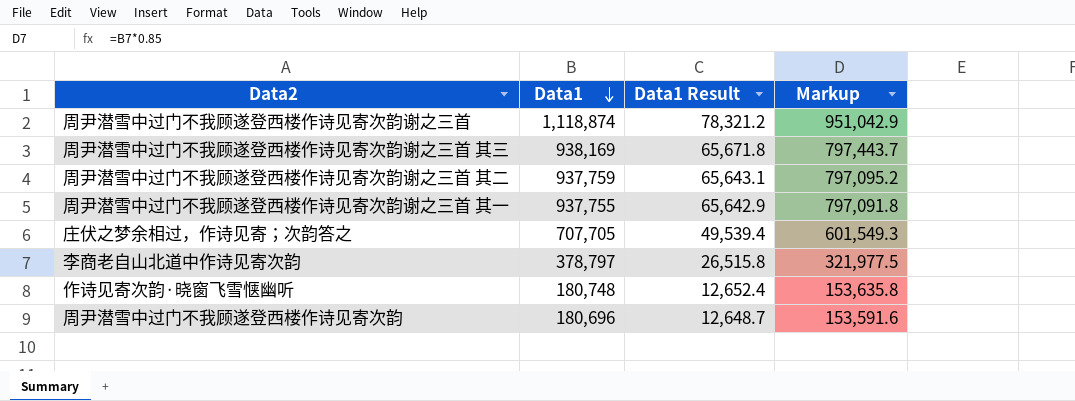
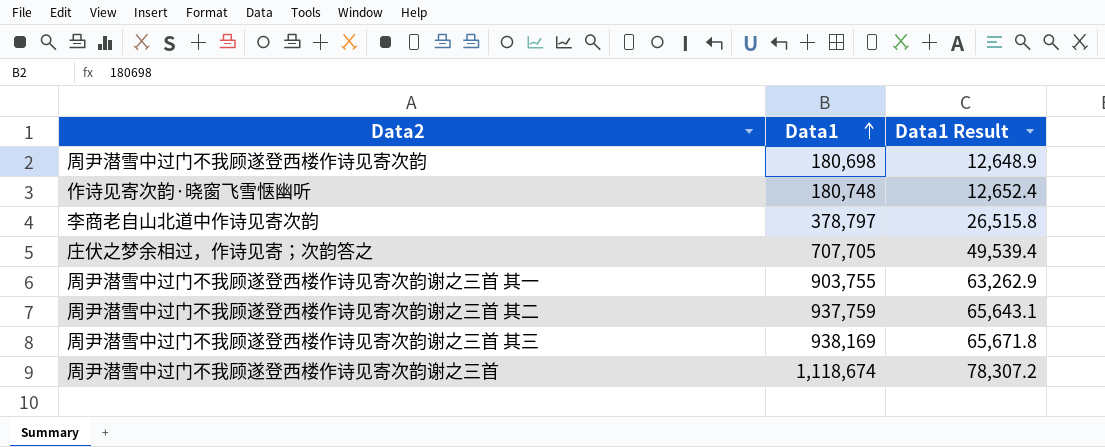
row order: Data1 descending -> Data1 ascending
column Markup | formula: [Data1] * 0.85 -> none
周尹潜雪中过门不我顾遂登西楼作诗见寄次韵 | Data1: 180,696 -> 180,698
周尹潜雪中过门不我顾遂登西楼作诗见寄次韵 | Data1 Result: 12,648.7 -> 12,648.9
周尹潜雪中过门不我顾遂登西楼作诗见寄次韵谢之三首 其一 | Data1: 937,755 -> 903,755
周尹潜雪中过门不我顾遂登西楼作诗见寄次韵谢之三首 其一 | Data1 Result: 65,642.9 -> 63,262.9
周尹潜雪中过门不我顾遂登西楼作诗见寄次韵谢之三首 | Data1: 1,118,874 -> 1,118,674
周尹潜雪中过门不我顾遂登西楼作诗见寄次韵谢之三首 | Data1 Result: 78,321.2 -> 78,307.2

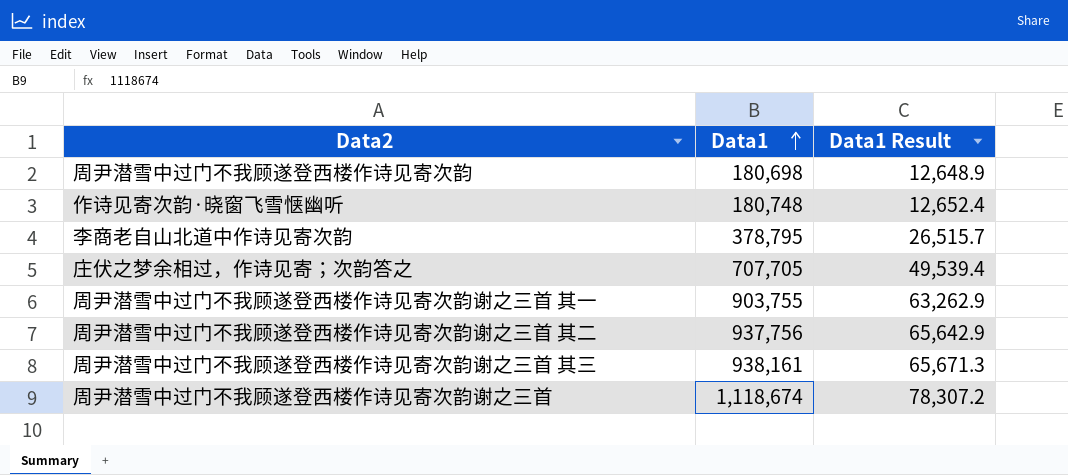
李商老自山北道中作诗见寄次韵 | Data1: 378,797 -> 378,795
李商老自山北道中作诗见寄次韵 | Data1 Result: 26,515.8 -> 26,515.7
周尹潜雪中过门不我顾遂登西楼作诗见寄次韵谢之三首 其二 | Data1: 937,759 -> 937,756
周尹潜雪中过门不我顾遂登西楼作诗见寄次韵谢之三首 其二 | Data1 Result: 65,643.1 -> 65,642.9
周尹潜雪中过门不我顾遂登西楼作诗见寄次韵谢之三首 其三 | Data1: 938,169 -> 938,161
周尹潜雪中过门不我顾遂登西楼作诗见寄次韵谢之三首 其三 | Data1 Result: 65,671.8 -> 65,671.3

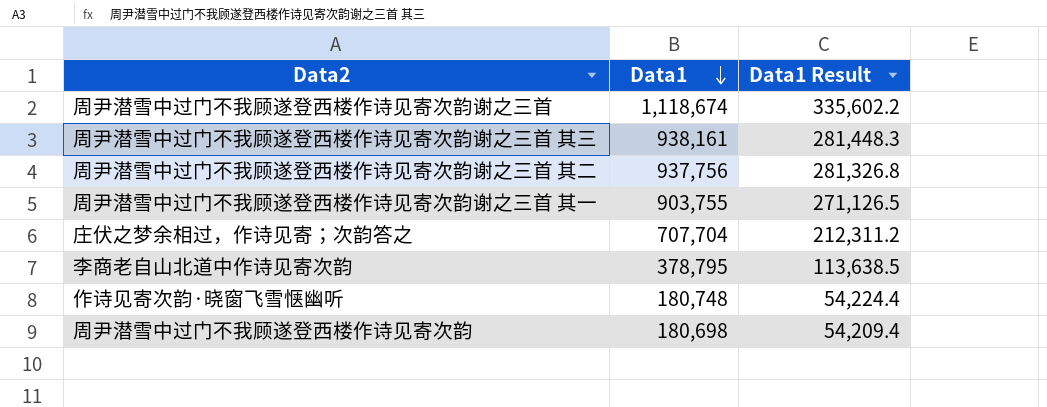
row order: Data1 ascending -> Data1 descending
column Data1 Result | formula: [Data1] * 0.07 -> [Data1] * 0.3
庄伏之梦余相过，作诗见寄；次韵答之 | Data1: 707,705 -> 707,704

